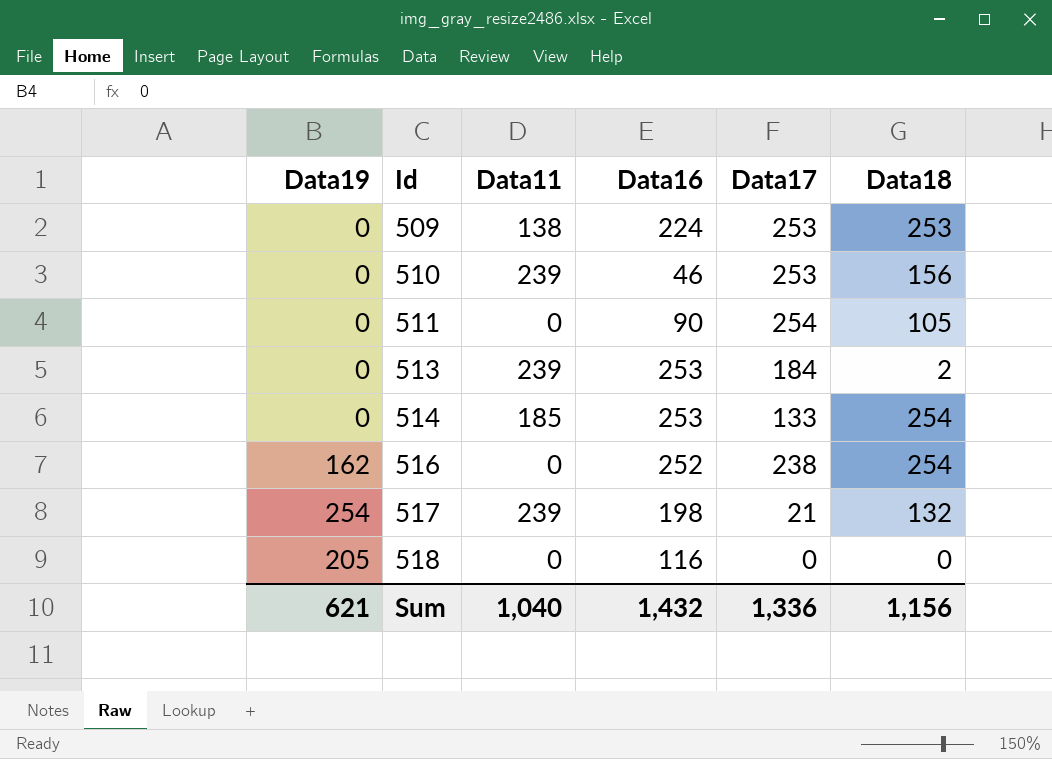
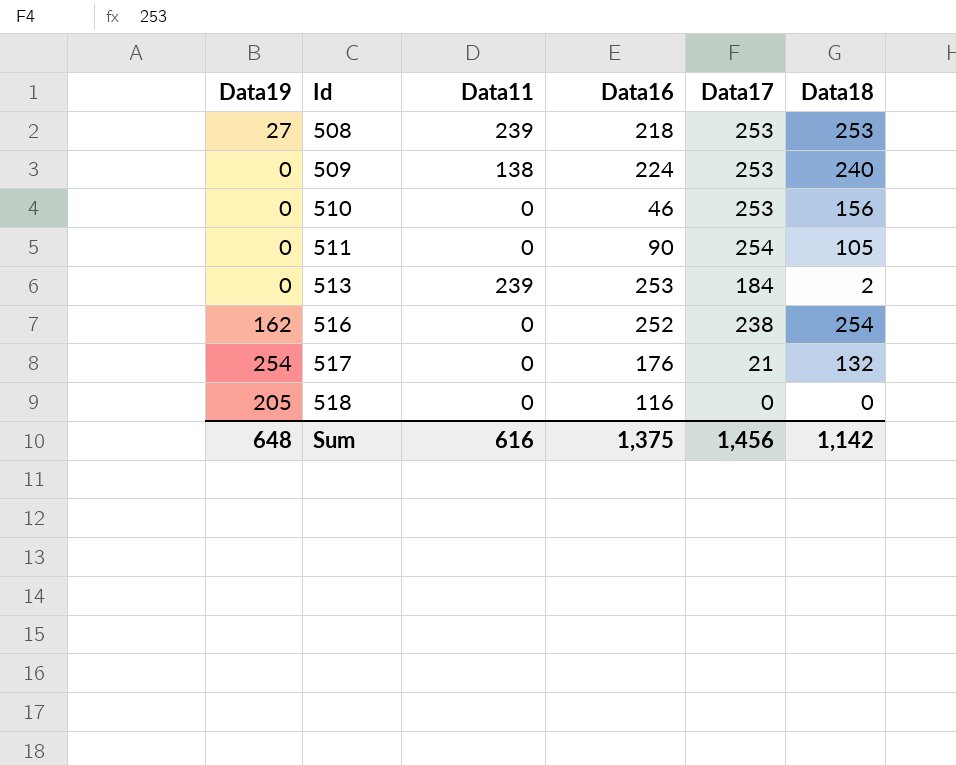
row 514: 0 | 185 | 253 | 133 | 254 -> none
row 508: none -> 27 | 239 | 218 | 253 | 253
509 | Data18: 253 -> 240
510 | Data11: 239 -> 0
517 | Data11: 239 -> 0
517 | Data16: 198 -> 176
Sum | Data19: 621 -> 648
Sum | Data11: 1,040 -> 616
Sum | Data16: 1,432 -> 1,375
Sum | Data17: 1,336 -> 1,456
Sum | Data18: 1,156 -> 1,142

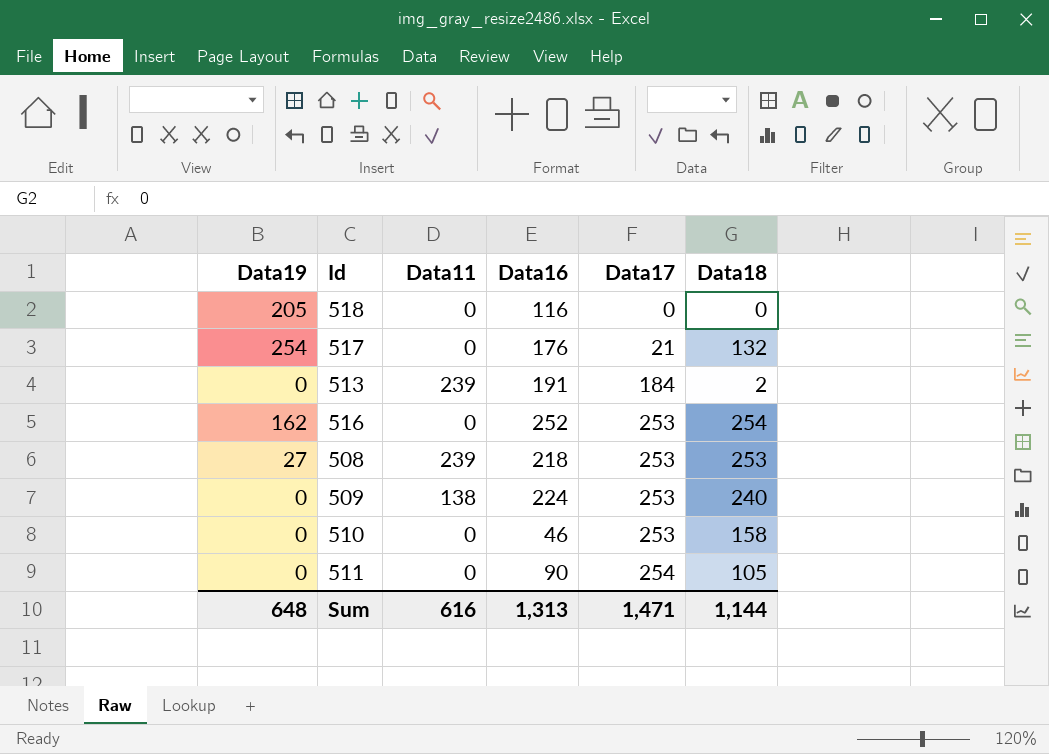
row order: Id ascending -> Data17 ascending
513 | Data16: 253 -> 191
516 | Data17: 238 -> 253
510 | Data18: 156 -> 158
Sum | Data16: 1,375 -> 1,313
Sum | Data17: 1,456 -> 1,471
Sum | Data18: 1,142 -> 1,144

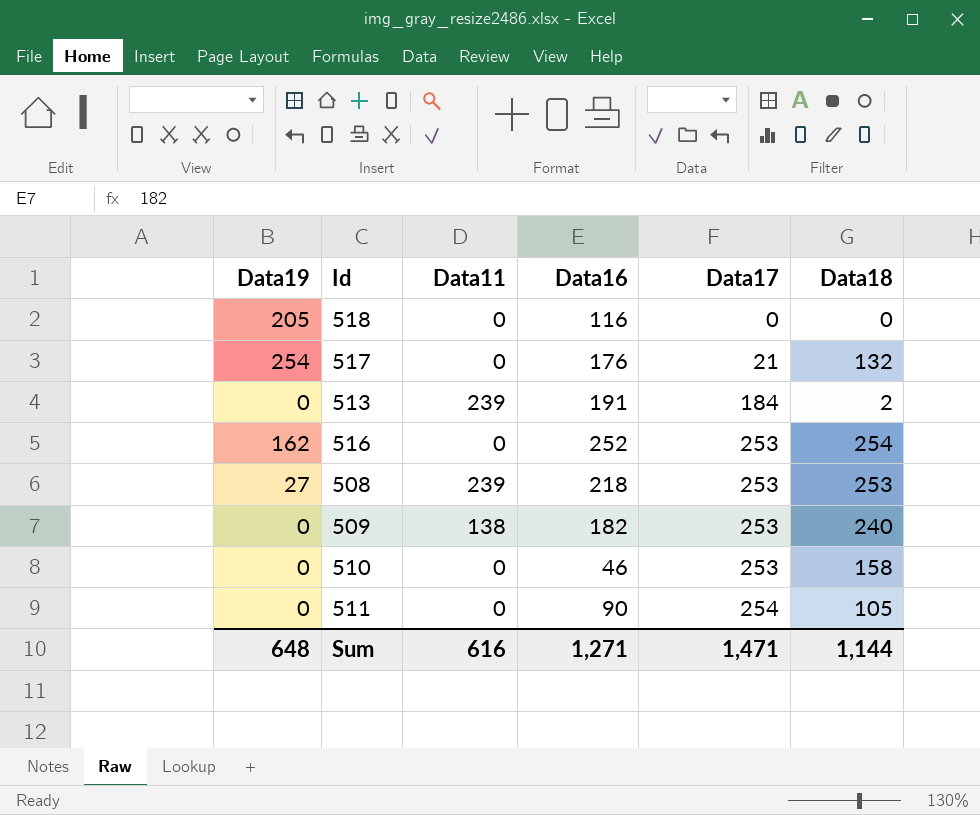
509 | Data16: 224 -> 182
Sum | Data16: 1,313 -> 1,271

